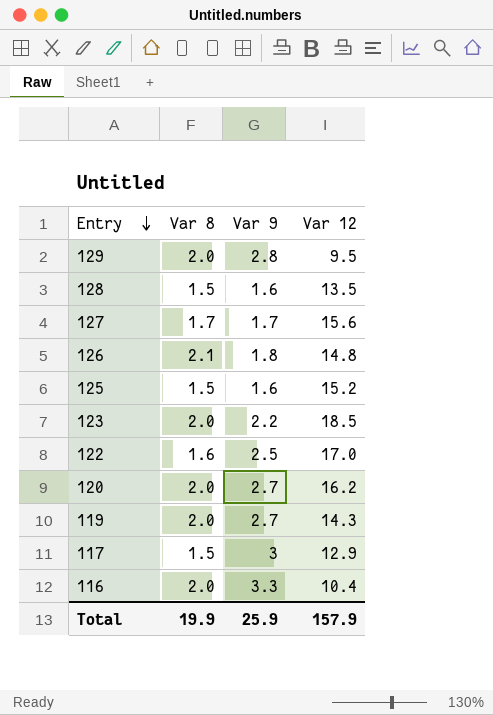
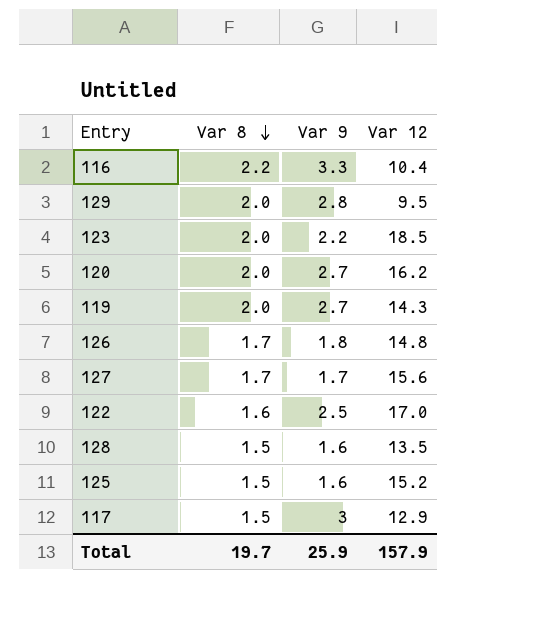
row order: Entry descending -> Var 8 descending
116 | Var 8: 2.0 -> 2.2
126 | Var 8: 2.1 -> 1.7
Total | Var 8: 19.9 -> 19.7

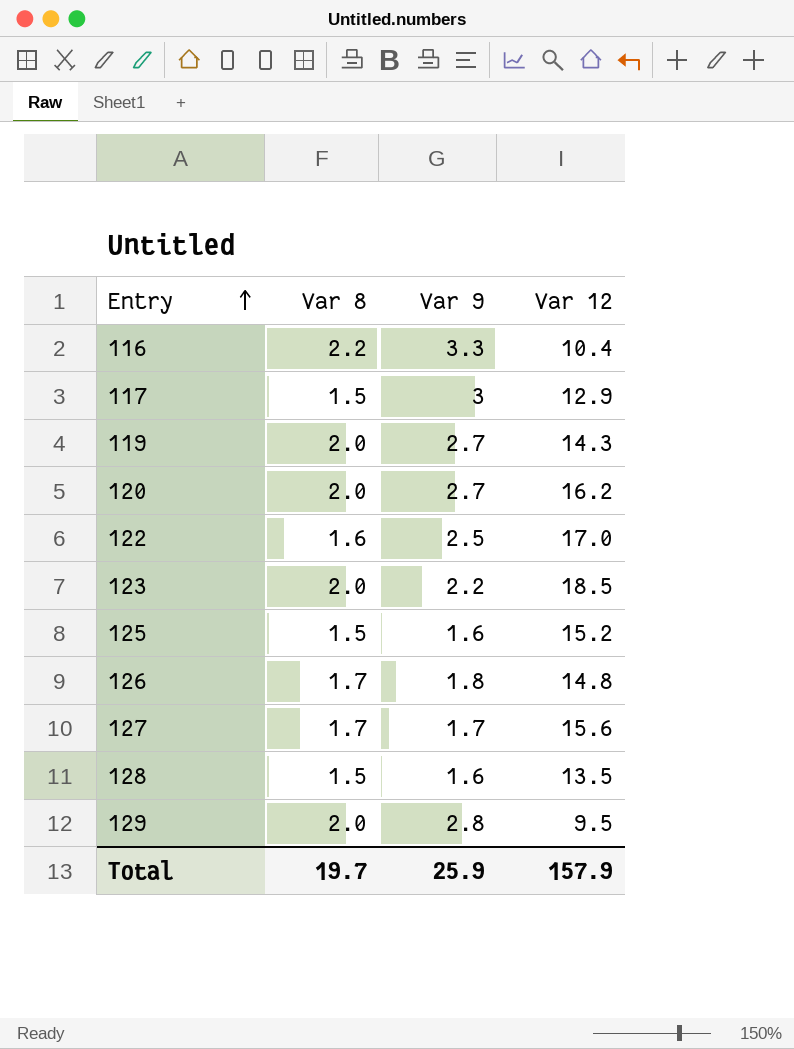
row order: Var 8 descending -> Entry ascending

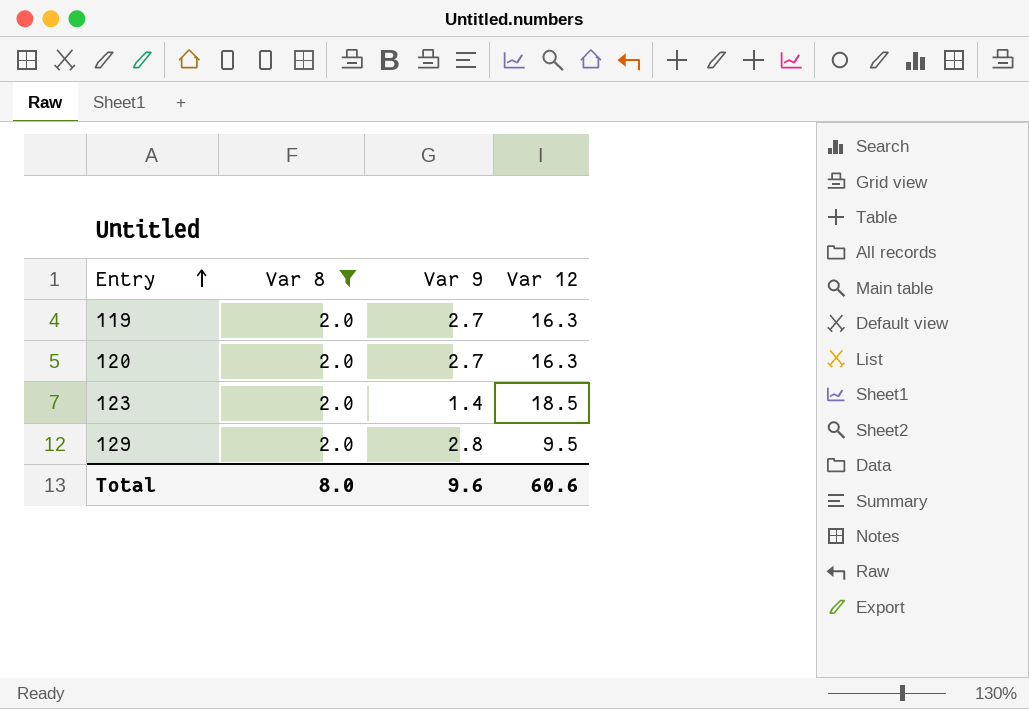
filter: none -> Var 8 = 2.0
119 | Var 12: 14.3 -> 16.3
120 | Var 12: 16.2 -> 16.3
123 | Var 9: 2.2 -> 1.4
Total | Var 8: 19.7 -> 8.0
Total | Var 9: 25.9 -> 9.6
Total | Var 12: 157.9 -> 60.6

